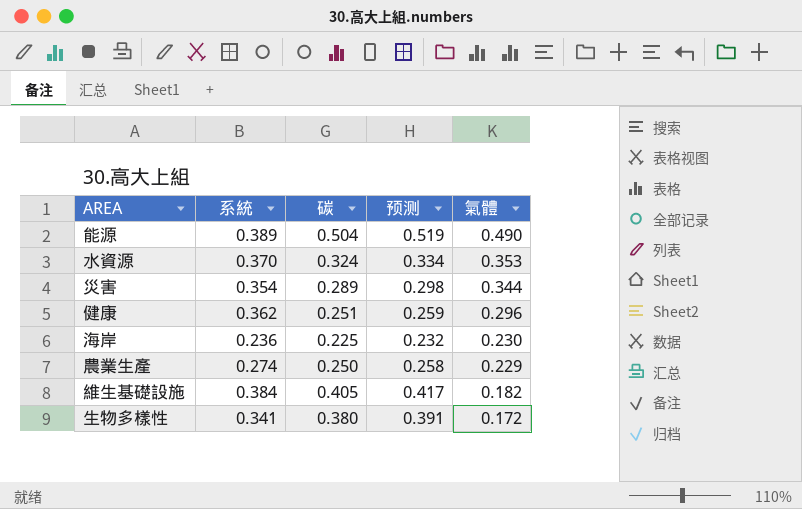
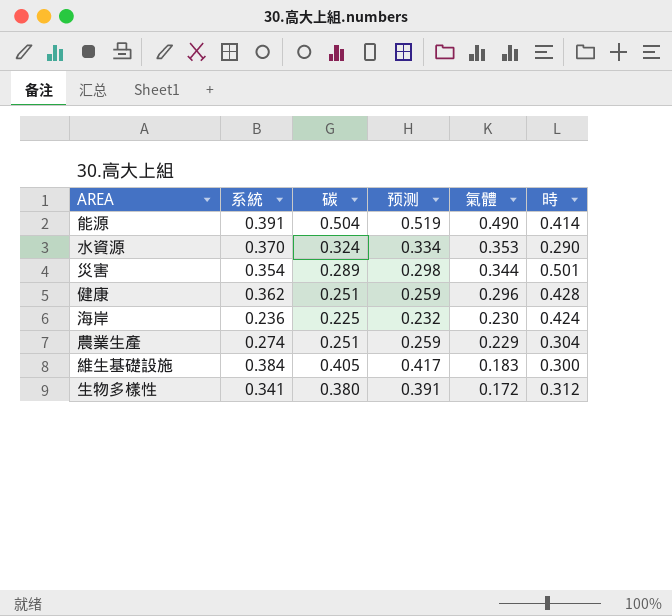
column 時 | position: none -> 6
能源 | 系統: 0.389 -> 0.391
農業生產 | 碳: 0.250 -> 0.251
農業生產 | 预测: 0.258 -> 0.259
維生基礎設施 | 氣體: 0.182 -> 0.183

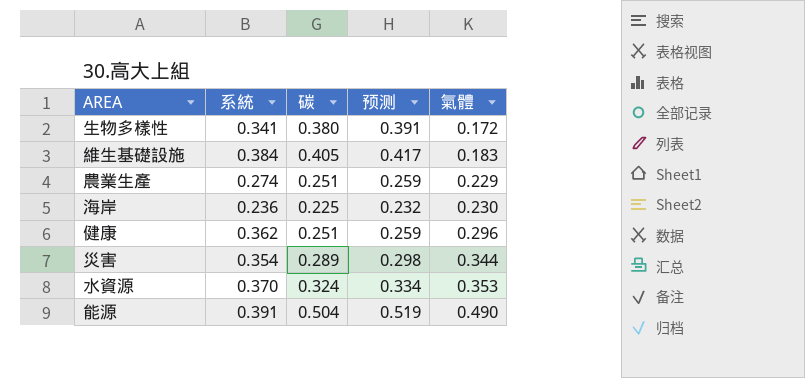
row order: 氣體 descending -> 氣體 ascending
column 時 | position: 6 -> none

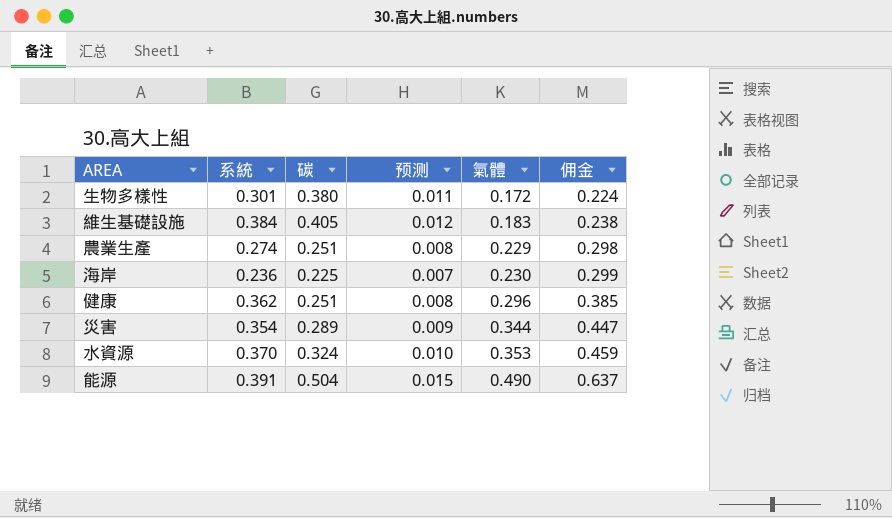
column 预测 | formula: [碳] * 1.03 -> [碳] * 0.03
column 佣金 | formula: none -> [氣體] * 1.3
生物多樣性 | 系統: 0.341 -> 0.301

